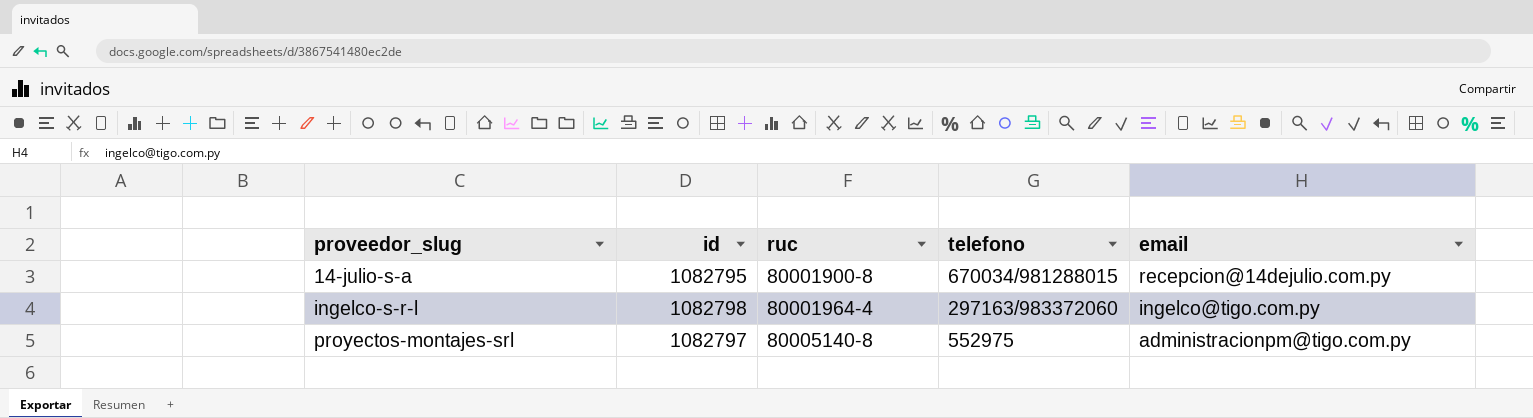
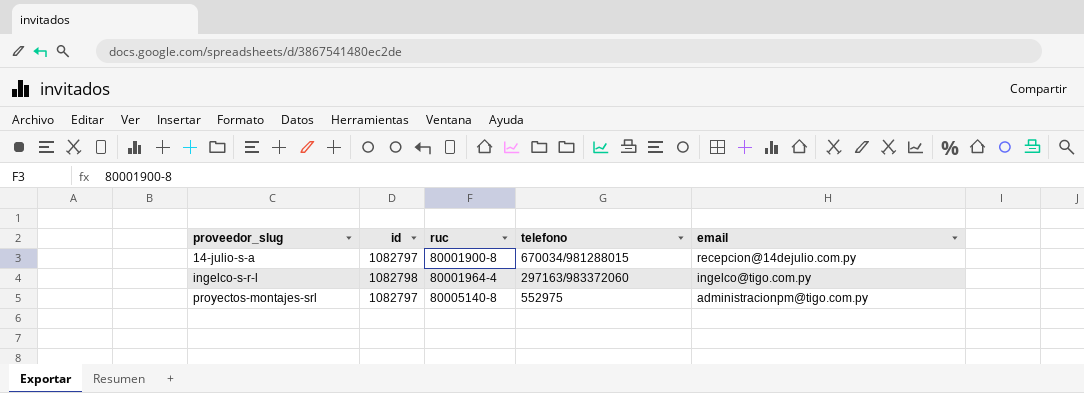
14-julio-s-a | id: 1082795 -> 1082797

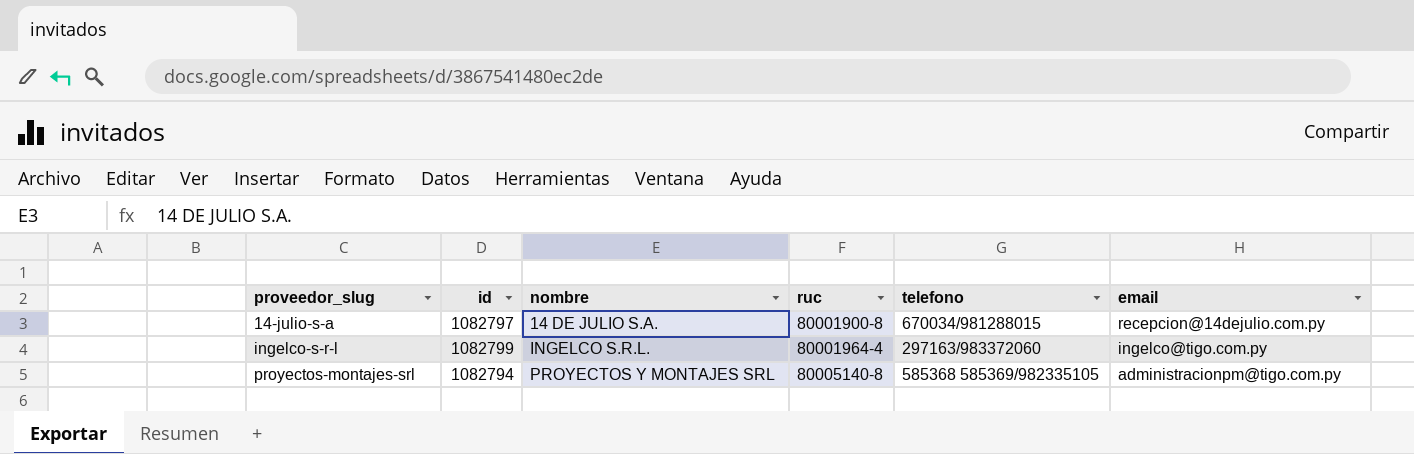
column nombre | position: none -> 3
ingelco-s-r-l | id: 1082798 -> 1082799
proyectos-montajes-srl | id: 1082797 -> 1082794
proyectos-montajes-srl | telefono: 552975 -> 585368 585369/982335105

